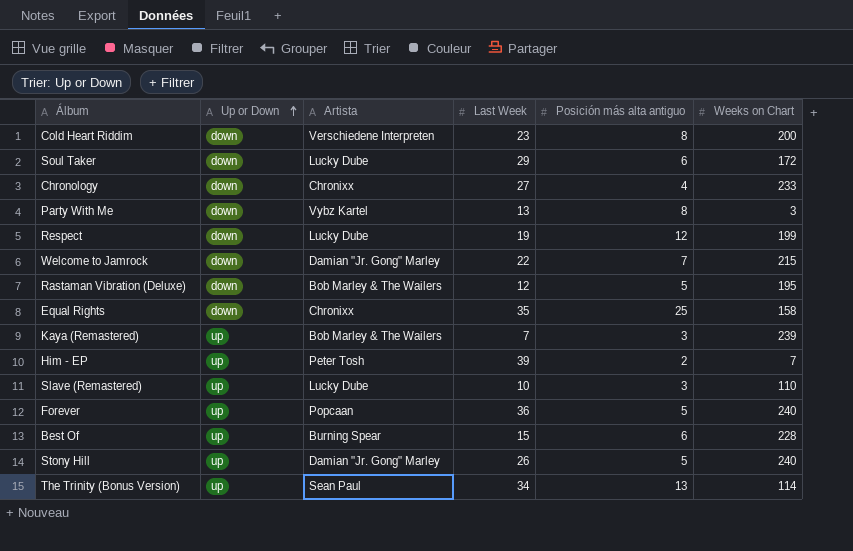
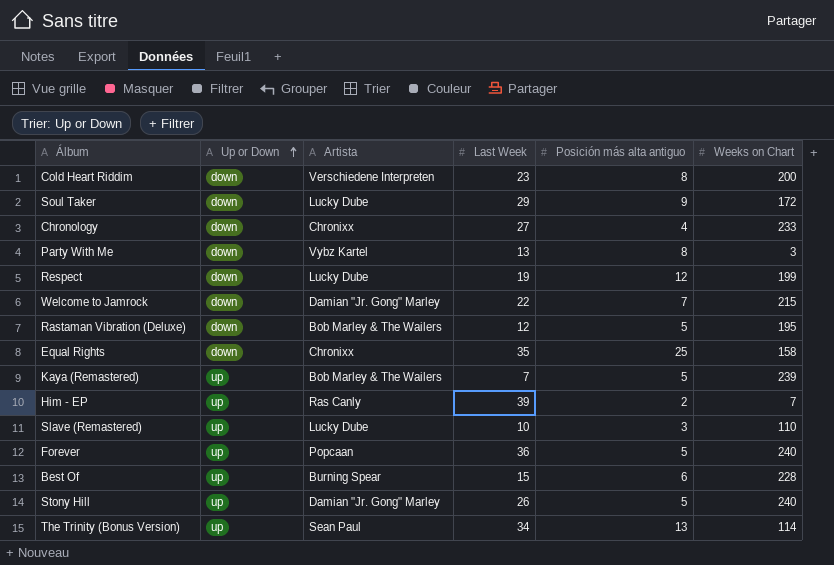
Soul Taker | Posición más alta antiguo: 6 -> 9
Kaya (Remastered) | Posición más alta antiguo: 3 -> 5
Him - EP | Artista: Peter Tosh -> Ras Canly

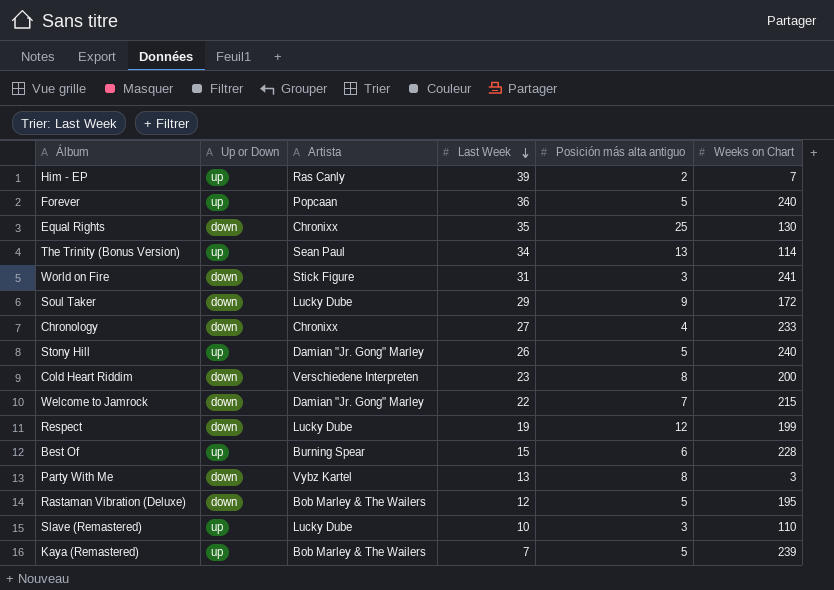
row order: Up or Down ascending -> Last Week descending
Equal Rights | Weeks on Chart: 158 -> 130
row World on Fire: none -> down | Stick Figure | 31 | 3 | 241

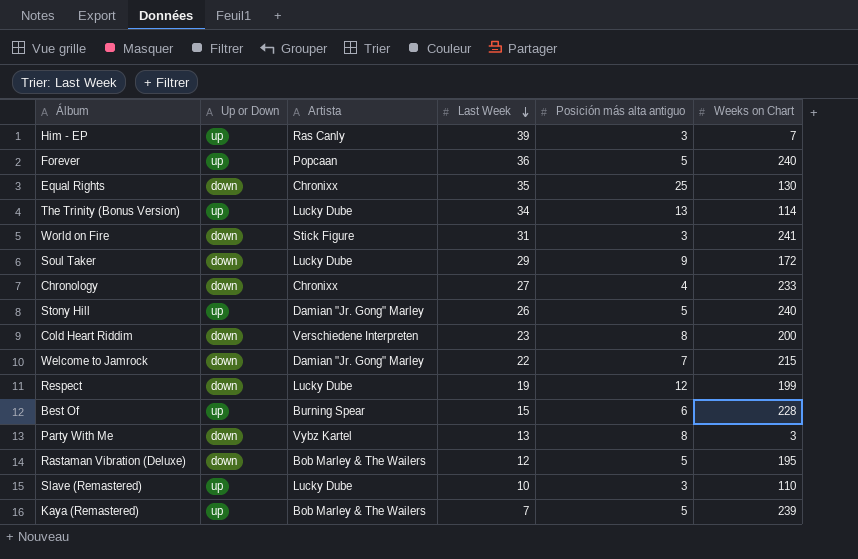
Him - EP | Posición más alta antiguo: 2 -> 3
The Trinity (Bonus Version) | Artista: Sean Paul -> Lucky Dube

